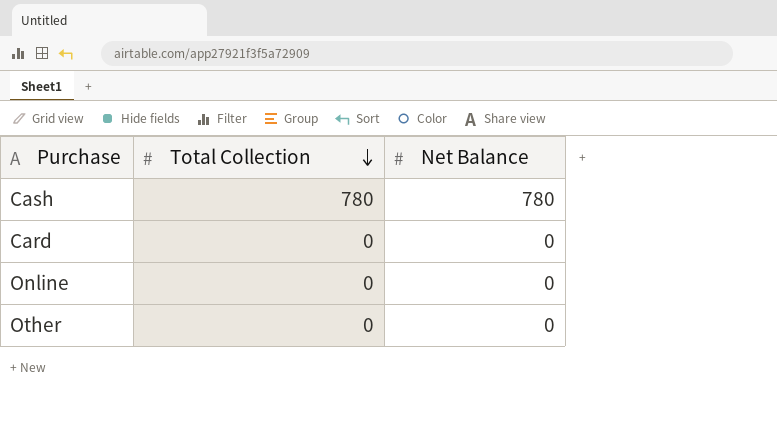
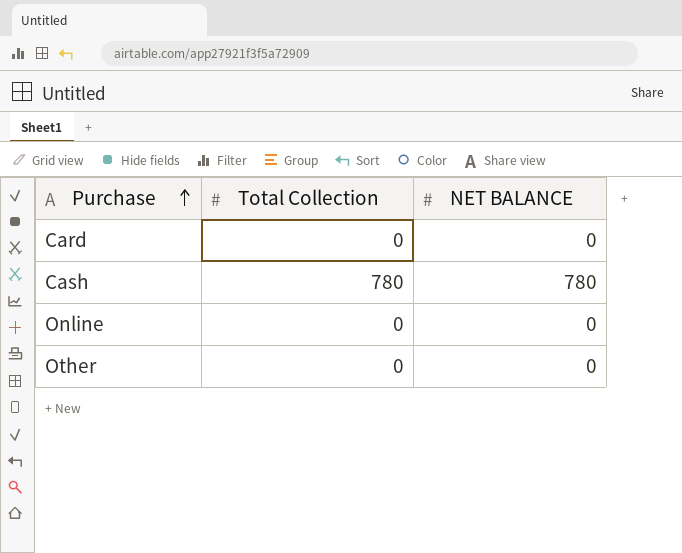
row order: Total Collection descending -> Purchase ascending
column name: Net Balance -> NET BALANCE

